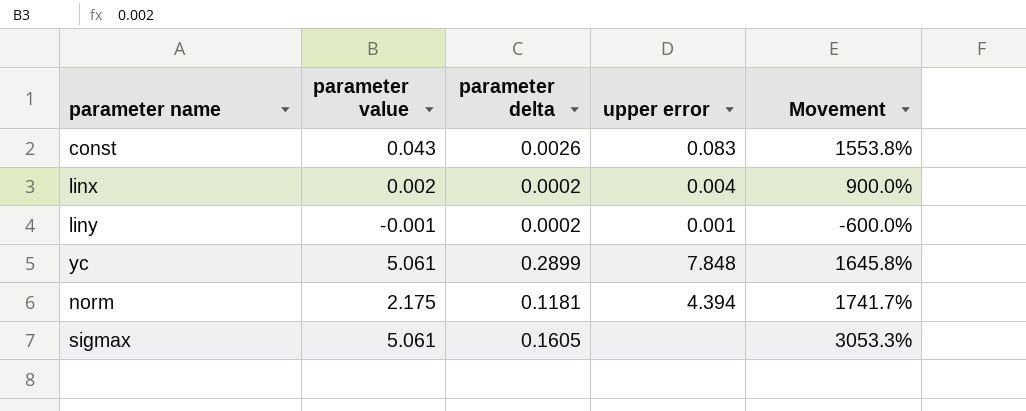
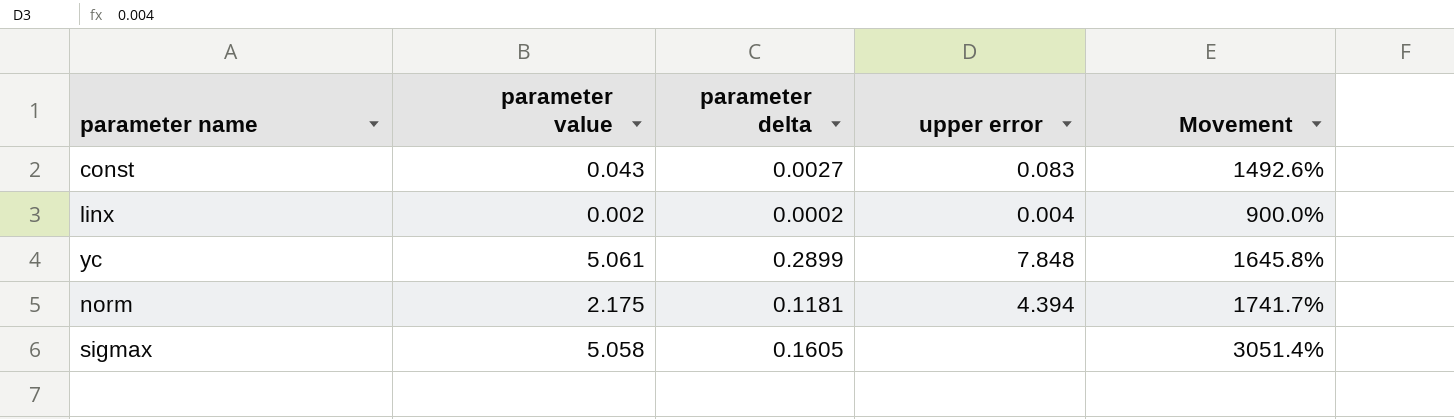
row liny: -0.001 | 0.0002 | 0.001 | -600.0% -> none
const | parameter delta: 0.0026 -> 0.0027
const | Movement: 1553.8% -> 1492.6%
sigmax | parameter value: 5.061 -> 5.058
sigmax | Movement: 3053.3% -> 3051.4%

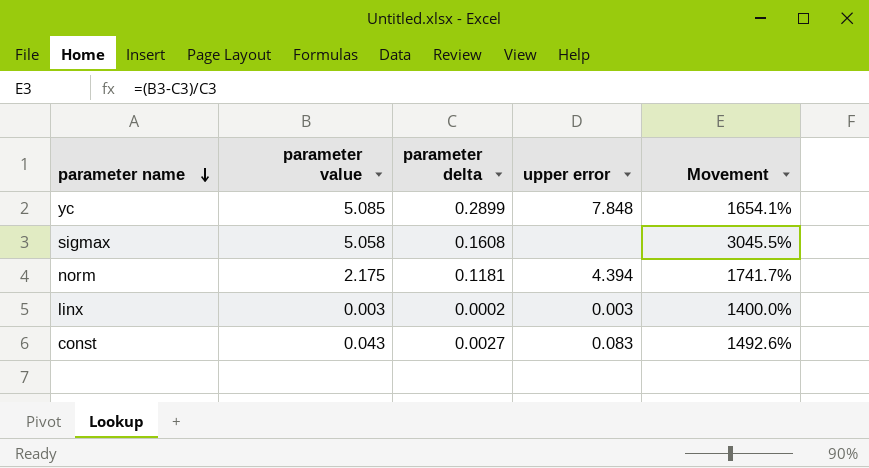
row order: none -> parameter name descending
yc | parameter value: 5.061 -> 5.085
yc | Movement: 1645.8% -> 1654.1%
sigmax | parameter delta: 0.1605 -> 0.1608
sigmax | Movement: 3051.4% -> 3045.5%
linx | parameter value: 0.002 -> 0.003
linx | upper error: 0.004 -> 0.003
linx | Movement: 900.0% -> 1400.0%

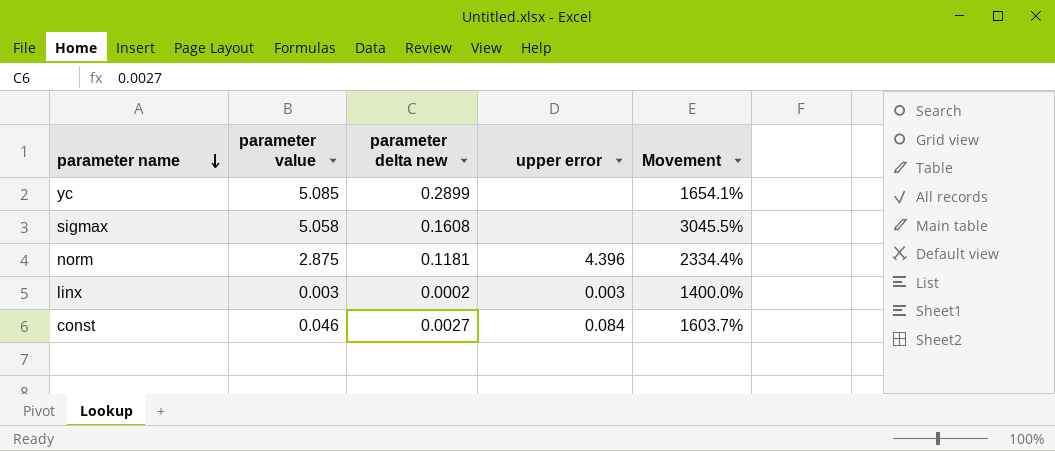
column name: parameter delta -> parameter delta new
yc | upper error: 7.848 -> none
norm | parameter value: 2.175 -> 2.875
norm | upper error: 4.394 -> 4.396
norm | Movement: 1741.7% -> 2334.4%
const | parameter value: 0.043 -> 0.046
const | upper error: 0.083 -> 0.084
const | Movement: 1492.6% -> 1603.7%

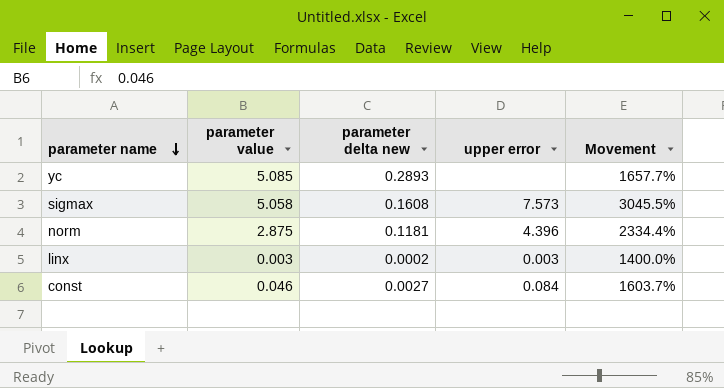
yc | parameter delta new: 0.2899 -> 0.2893
yc | Movement: 1654.1% -> 1657.7%
sigmax | upper error: none -> 7.573

